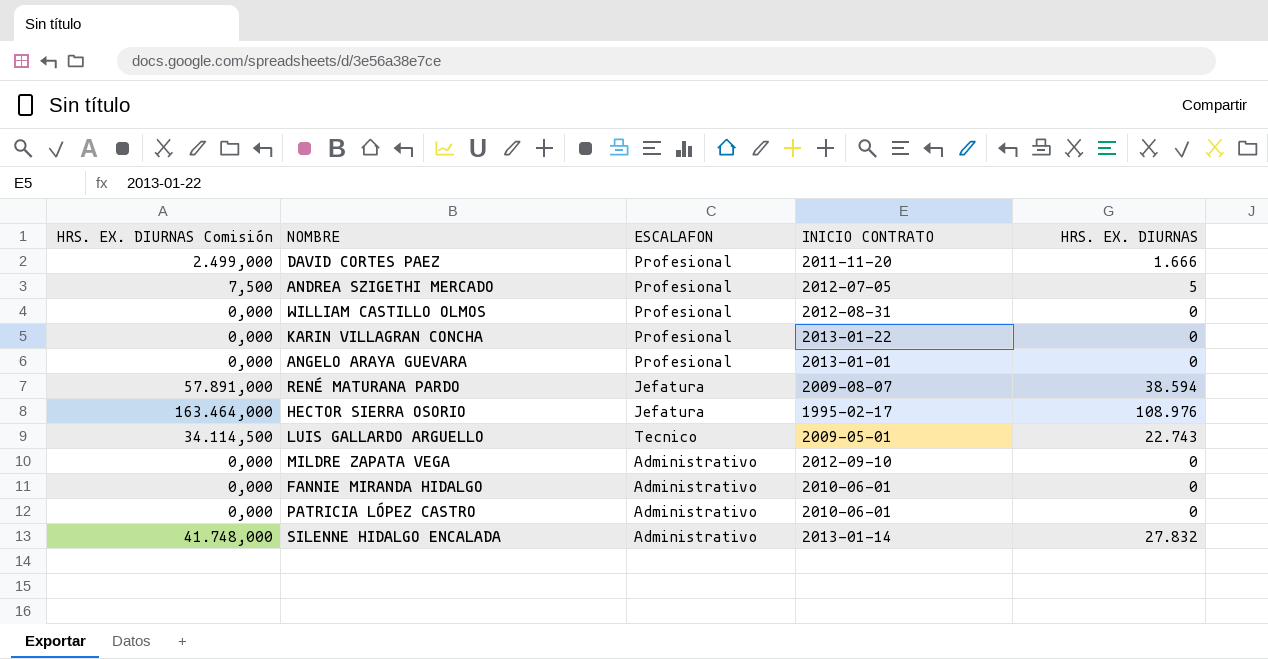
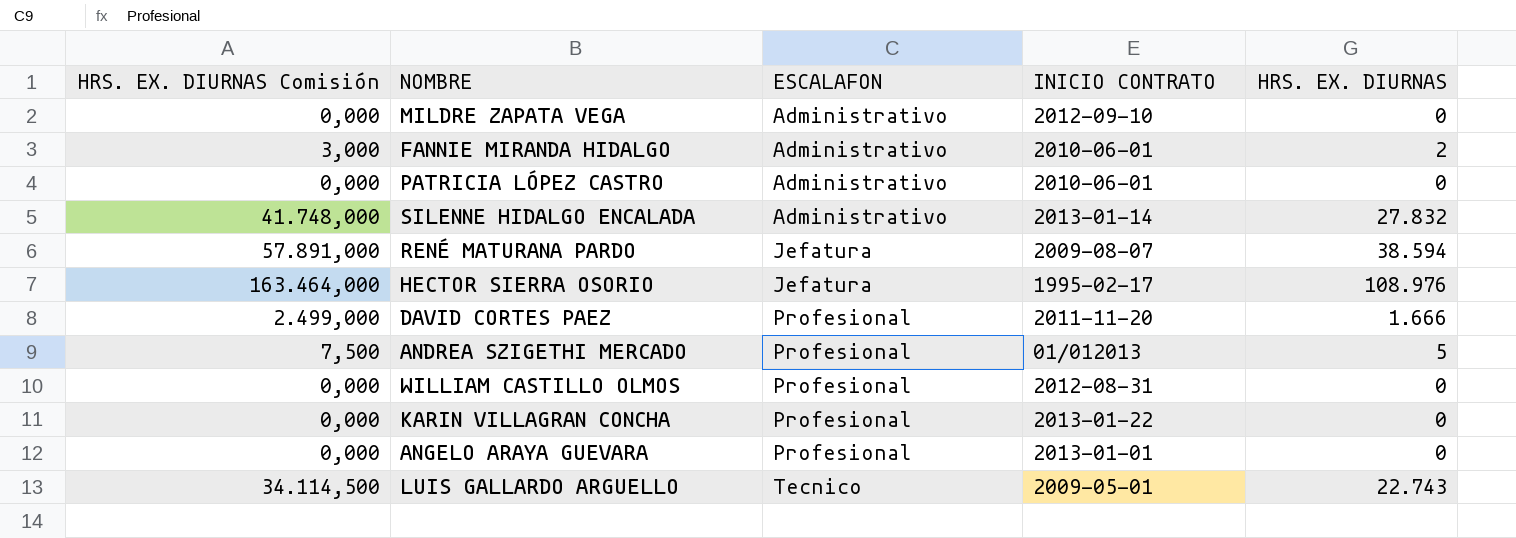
row order: none -> ESCALAFON ascending
FANNIE MIRANDA HIDALGO | HRS. EX. DIURNAS Comisión: 0,000 -> 3,000
FANNIE MIRANDA HIDALGO | HRS. EX. DIURNAS: 0 -> 2
ANDREA SZIGETHI MERCADO | INICIO CONTRATO: 2012-07-05 -> 01/012013

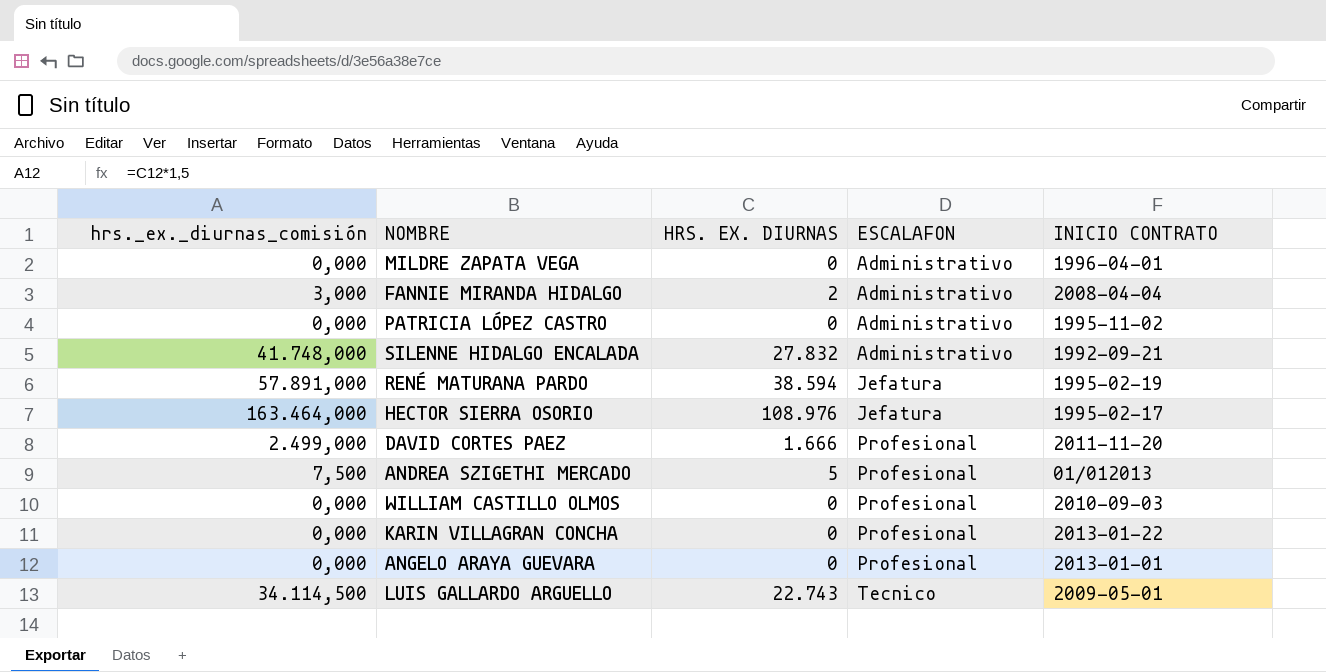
column name: HRS. EX. DIURNAS Comisión -> hrs._ex._diurnas_comisión
column HRS. EX. DIURNAS | position: 5 -> 3
MILDRE ZAPATA VEGA | INICIO CONTRATO: 2012-09-10 -> 1996-04-01
FANNIE MIRANDA HIDALGO | INICIO CONTRATO: 2010-06-01 -> 2008-04-04
PATRICIA LÓPEZ CASTRO | INICIO CONTRATO: 2010-06-01 -> 1995-11-02
SILENNE HIDALGO ENCALADA | INICIO CONTRATO: 2013-01-14 -> 1992-09-21
RENÉ MATURANA PARDO | INICIO CONTRATO: 2009-08-07 -> 1995-02-19
WILLIAM CASTILLO OLMOS | INICIO CONTRATO: 2012-08-31 -> 2010-09-03

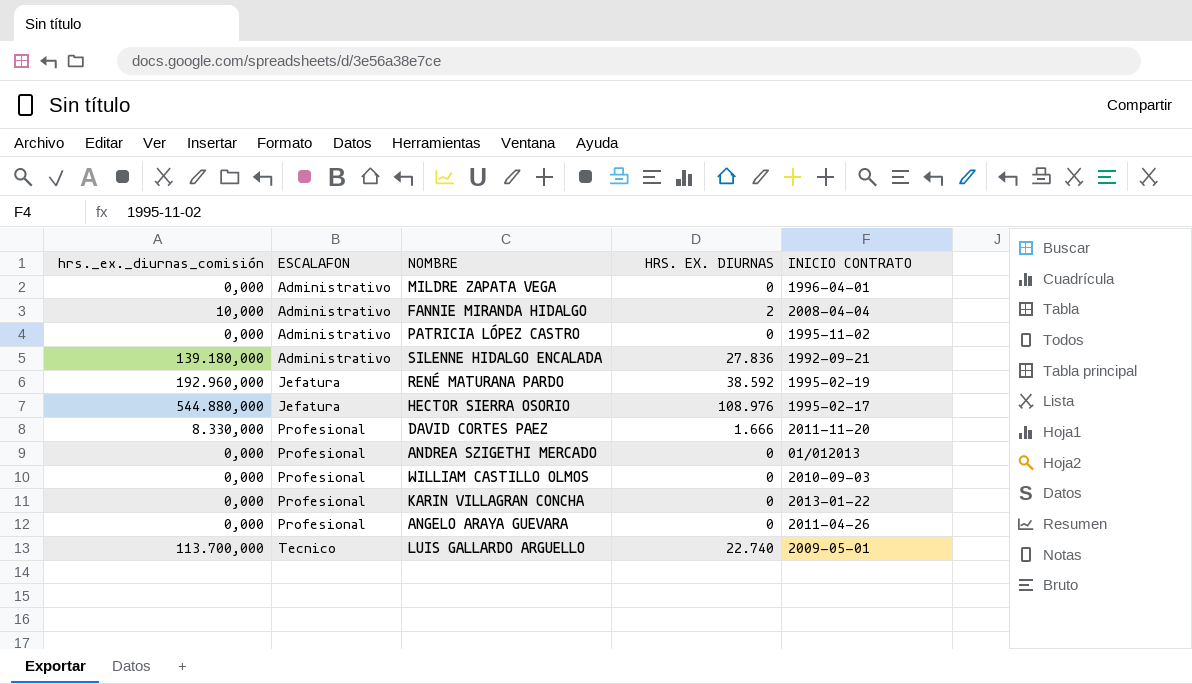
column hrs._ex._diurnas_comisión | formula: [HRS. EX. DIURNAS] * 1,5 -> [HRS. EX. DIURNAS] * 5
column ESCALAFON | position: 4 -> 2
SILENNE HIDALGO ENCALADA | HRS. EX. DIURNAS: 27.832 -> 27.836
RENÉ MATURANA PARDO | HRS. EX. DIURNAS: 38.594 -> 38.592
ANDREA SZIGETHI MERCADO | HRS. EX. DIURNAS: 5 -> 0
ANGELO ARAYA GUEVARA | INICIO CONTRATO: 2013-01-01 -> 2011-04-26
LUIS GALLARDO ARGUELLO | HRS. EX. DIURNAS: 22.743 -> 22.740

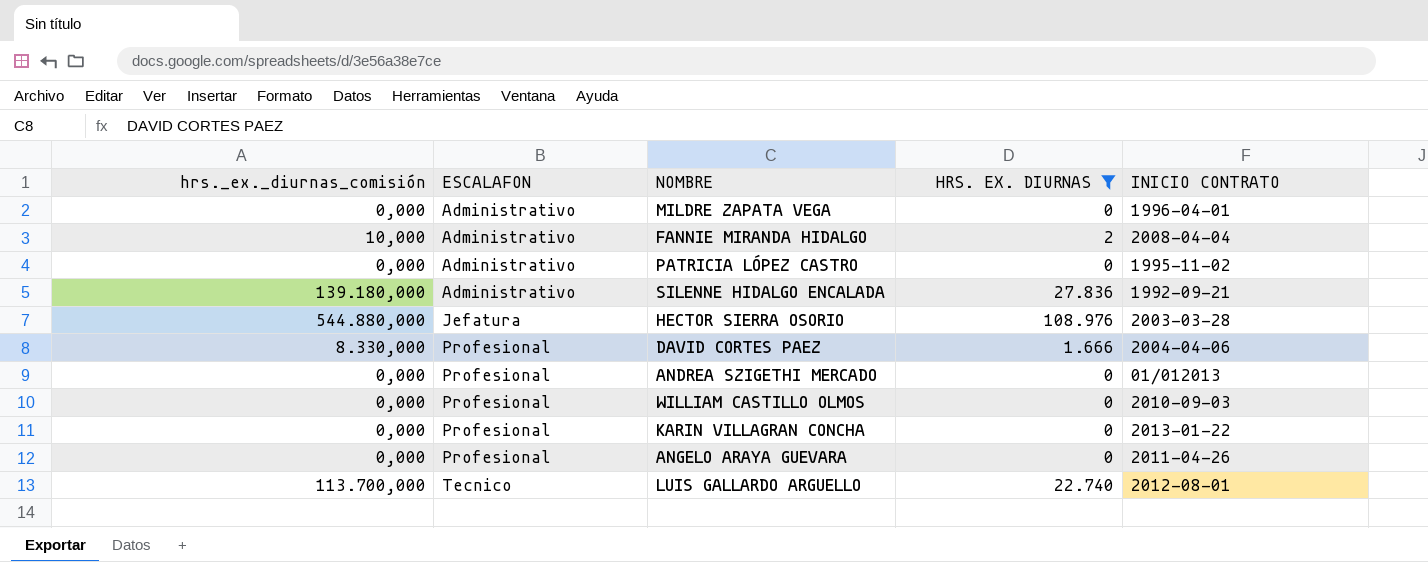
filter: none -> HRS. EX. DIURNAS != 38.592
HECTOR SIERRA OSORIO | INICIO CONTRATO: 1995-02-17 -> 2003-03-28
DAVID CORTES PAEZ | INICIO CONTRATO: 2011-11-20 -> 2004-04-06
LUIS GALLARDO ARGUELLO | INICIO CONTRATO: 2009-05-01 -> 2012-08-01

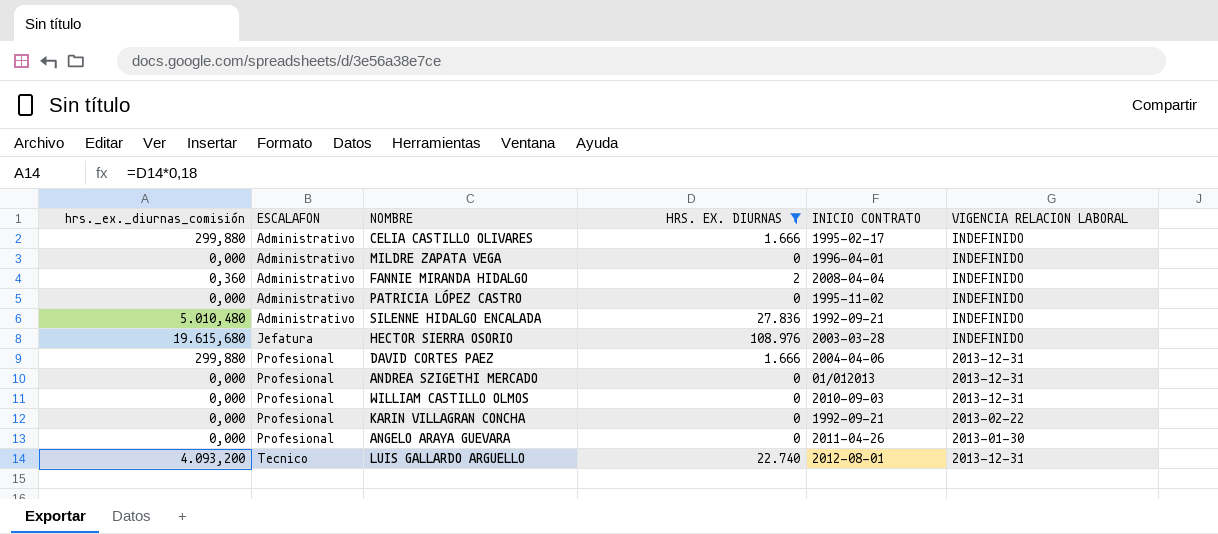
column hrs._ex._diurnas_comisión | formula: [HRS. EX. DIURNAS] * 5 -> [HRS. EX. DIURNAS] * 0,18
column VIGENCIA RELACION LABORAL | position: none -> 6
row CELIA CASTILLO OLIVARES: none -> 299,880 | Administrativo | 1.666 | 1995-02-17 | INDEFINIDO
KARIN VILLAGRAN CONCHA | INICIO CONTRATO: 2013-01-22 -> 1992-09-21

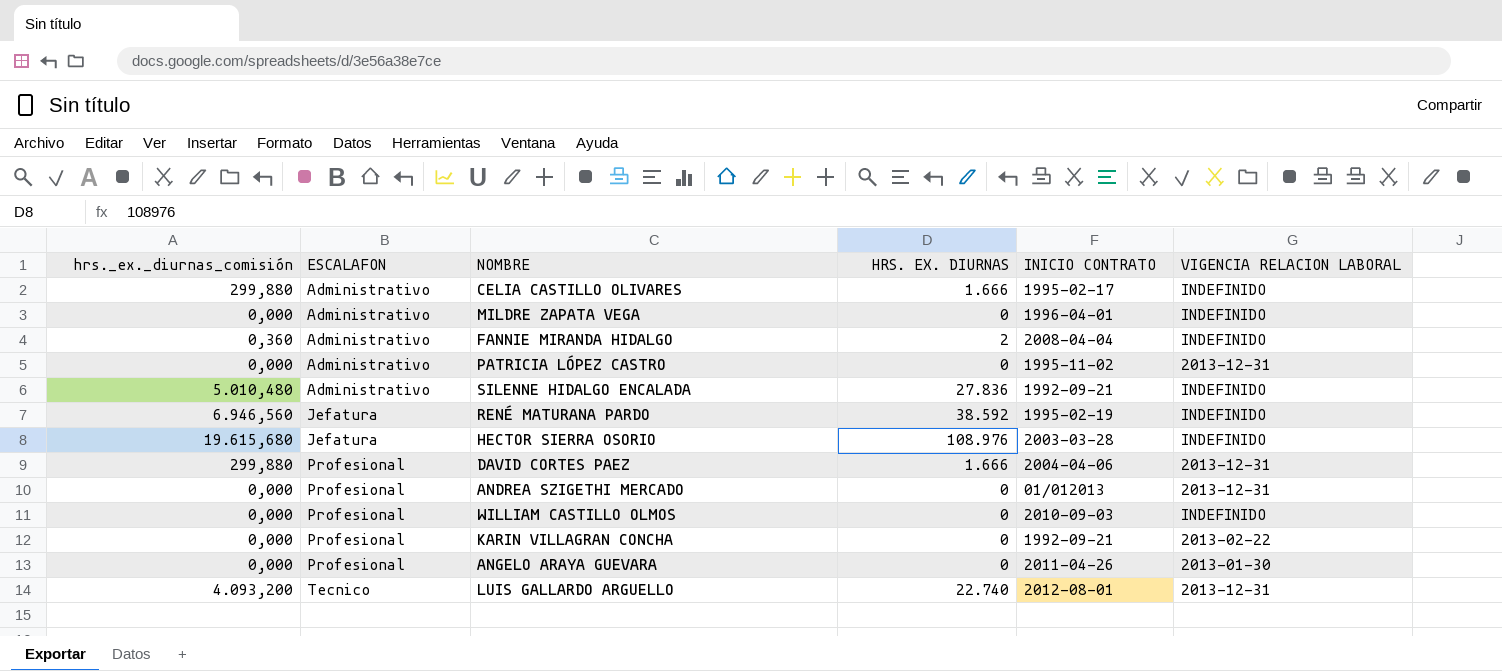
filter: HRS. EX. DIURNAS != 38.592 -> none
PATRICIA LÓPEZ CASTRO | VIGENCIA RELACION LABORAL: INDEFINIDO -> 2013-12-31
WILLIAM CASTILLO OLMOS | VIGENCIA RELACION LABORAL: 2013-12-31 -> INDEFINIDO

